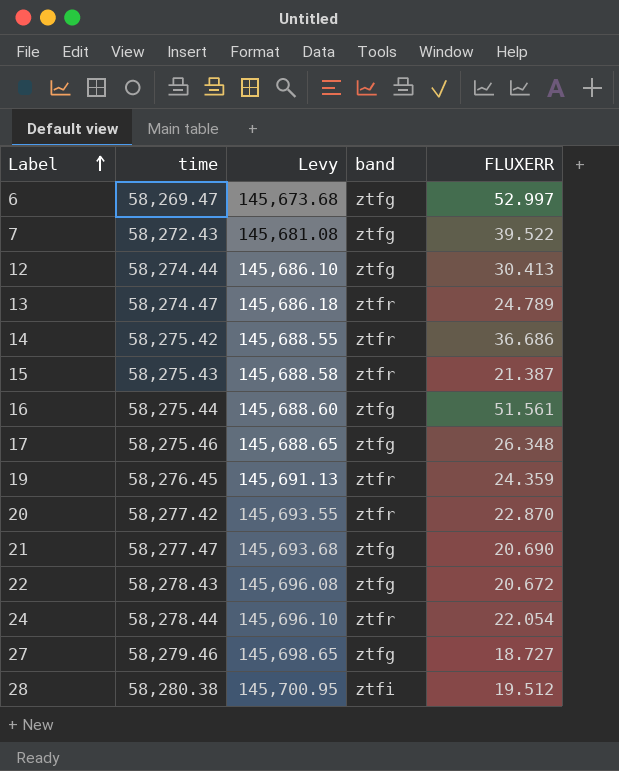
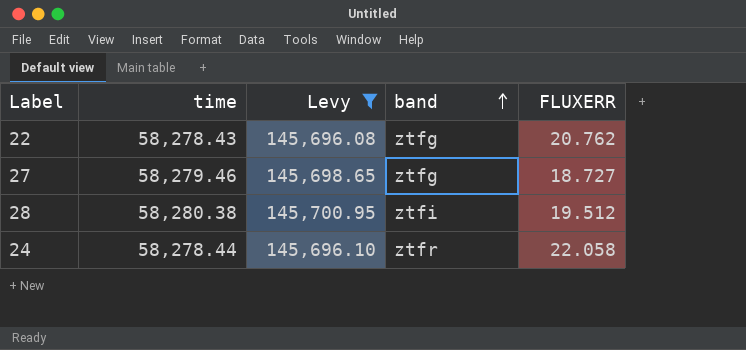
filter: none -> Levy >= 145,696.08
row order: Label ascending -> band ascending
22 | FLUXERR: 20.672 -> 20.762
24 | FLUXERR: 22.054 -> 22.058

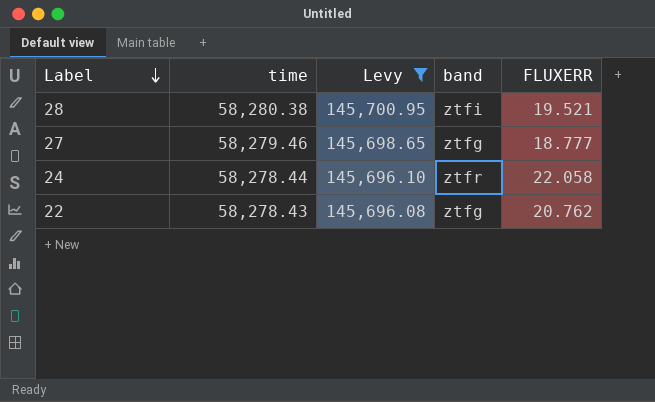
row order: band ascending -> Label descending
28 | FLUXERR: 19.512 -> 19.521
27 | FLUXERR: 18.727 -> 18.777

